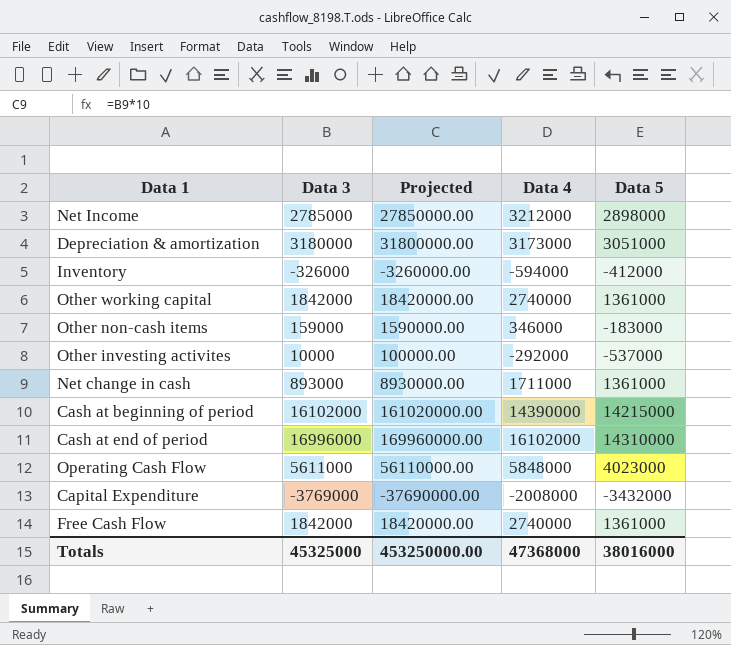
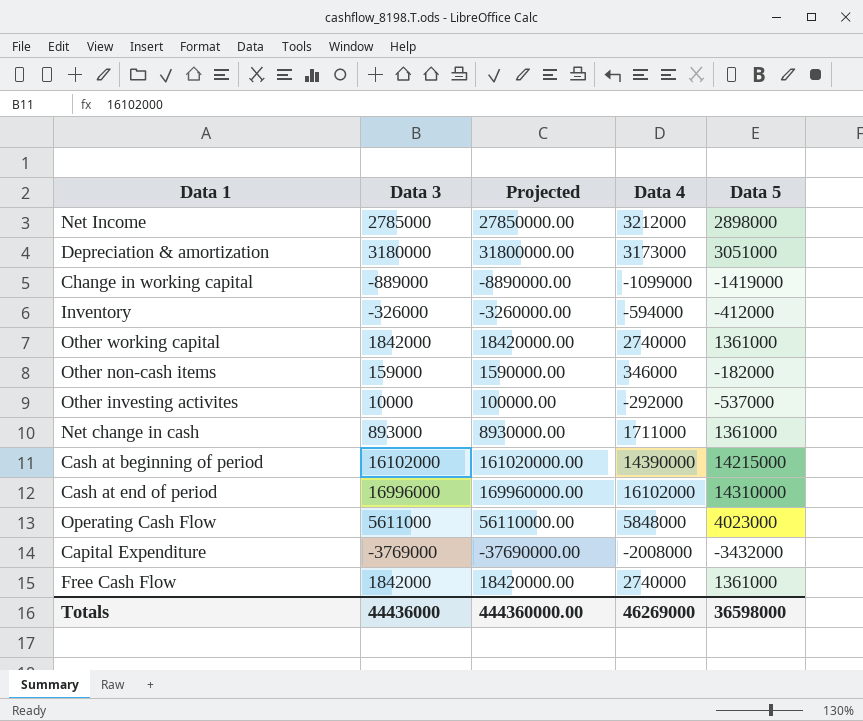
row Change in working capital: none -> -889000 | -8890000.00 | -1099000 | -1419000
Other non-cash items | Data 5: -183000 -> -182000
Totals | Data 3: 45325000 -> 44436000
Totals | Projected: 453250000.00 -> 444360000.00
Totals | Data 4: 47368000 -> 46269000
Totals | Data 5: 38016000 -> 36598000

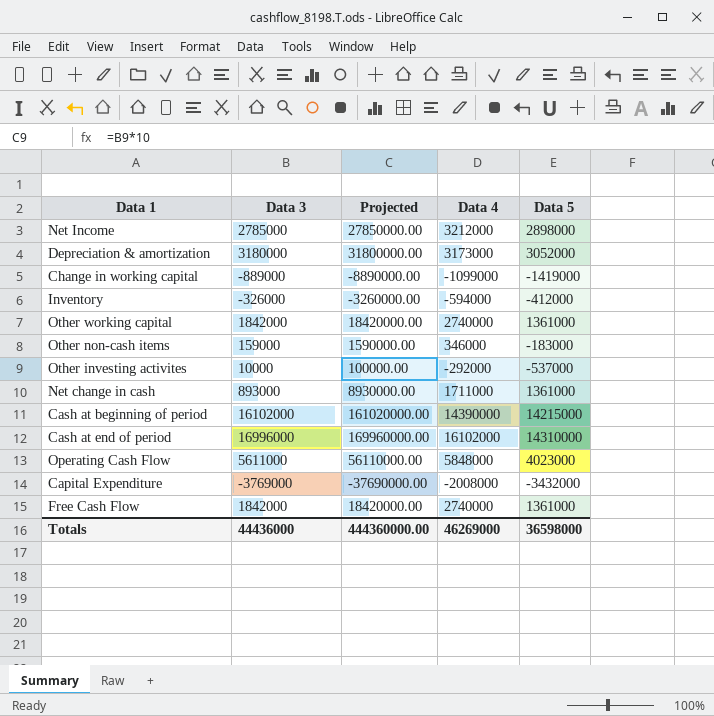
Depreciation & amortization | Data 5: 3051000 -> 3052000
Other non-cash items | Data 5: -182000 -> -183000

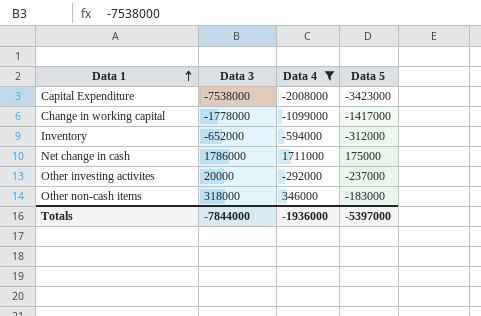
filter: none -> Data 4 <= 1711000
row order: none -> Data 1 ascending
column Projected | formula: [Data 3] * 10 -> none
Capital Expenditure | Data 3: -3769000 -> -7538000
Capital Expenditure | Data 5: -3432000 -> -3423000
Change in working capital | Data 3: -889000 -> -1778000
Change in working capital | Data 5: -1419000 -> -1417000
Inventory | Data 3: -326000 -> -652000
Inventory | Data 5: -412000 -> -312000
Net change in cash | Data 3: 893000 -> 1786000
Net change in cash | Data 5: 1361000 -> 175000
Other investing activites | Data 3: 10000 -> 20000
Other investing activites | Data 5: -537000 -> -237000
Other non-cash items | Data 3: 159000 -> 318000
Totals | Data 3: 44436000 -> -7844000
Totals | Data 4: 46269000 -> -1936000
Totals | Data 5: 36598000 -> -5397000

